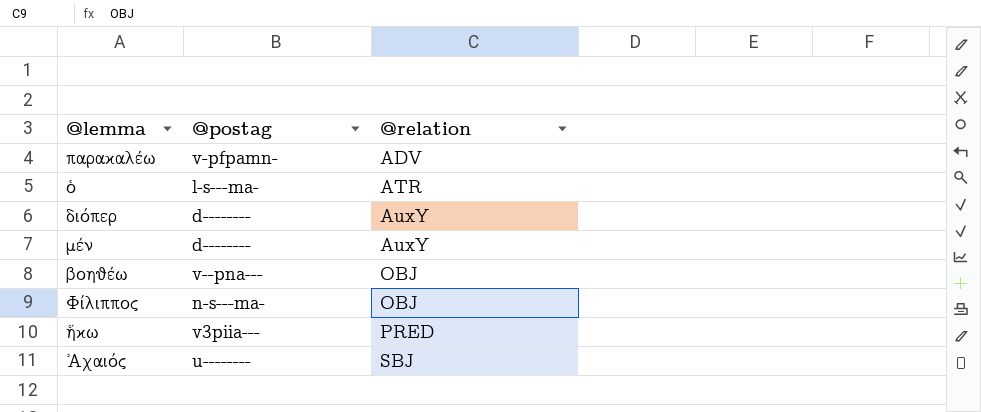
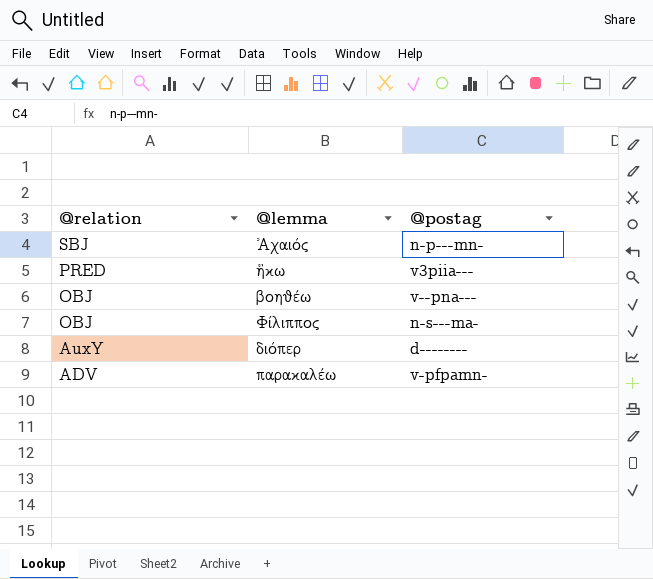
row order: @relation ascending -> @relation descending
column @relation | position: 3 -> 1
row ὁ: l-s---ma- | ATR -> none
row μέν: d-------- | AuxY -> none
Ἀχαιός | @postag: u-------- -> n-p---mn-

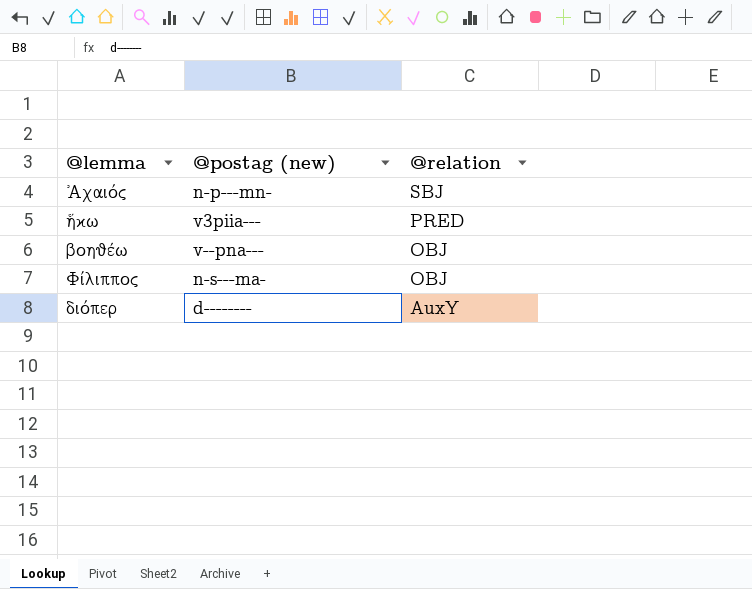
column name: @postag -> @postag (new)
column @relation | position: 1 -> 3
row παρακαλέω: ADV | v-pfpamn- -> none

